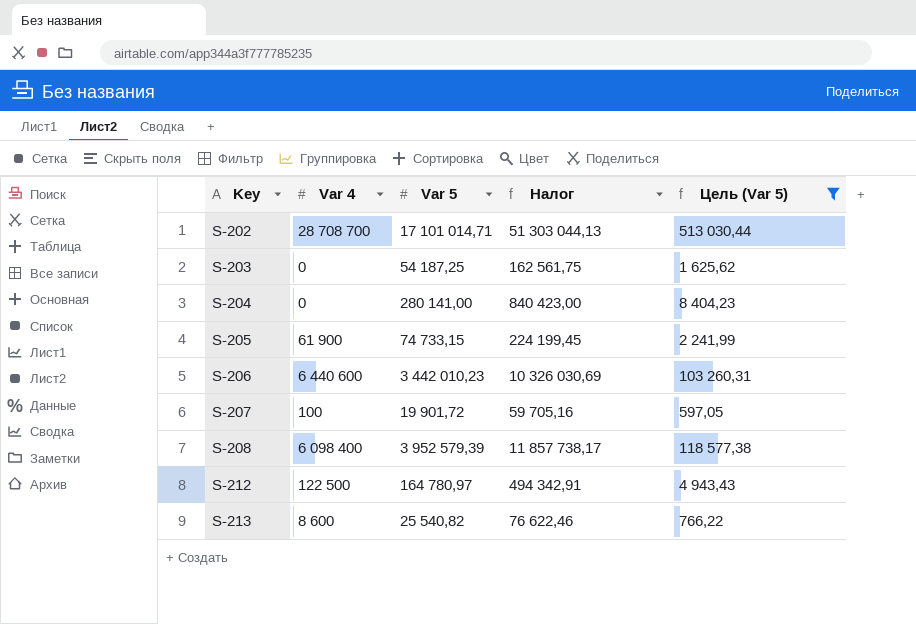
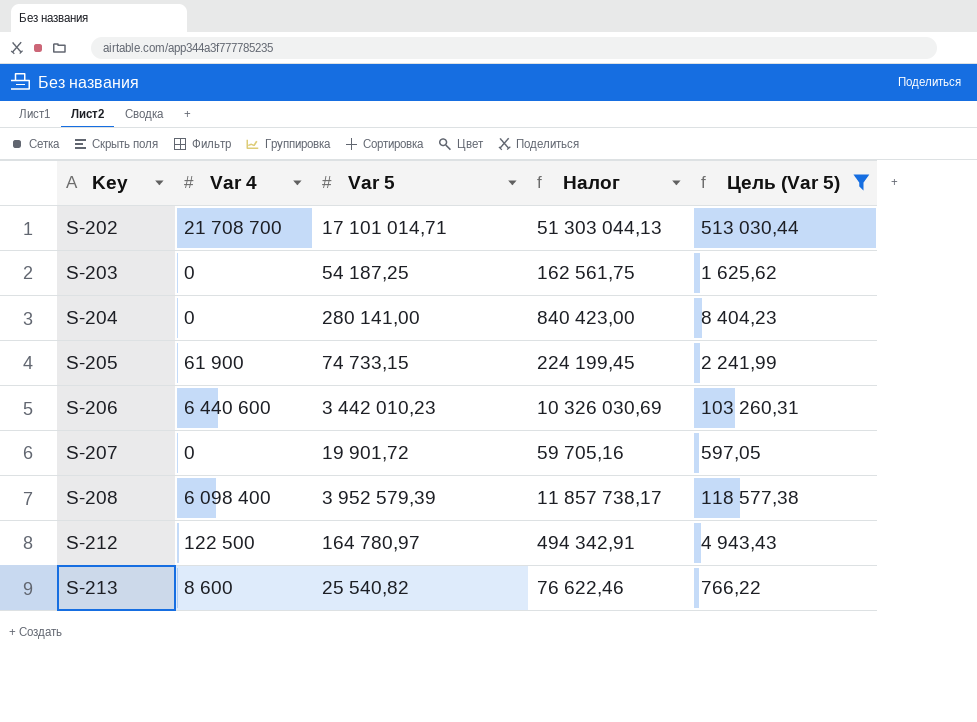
S-202 | Var 4: 28 708 700 -> 21 708 700
S-207 | Var 4: 100 -> 0

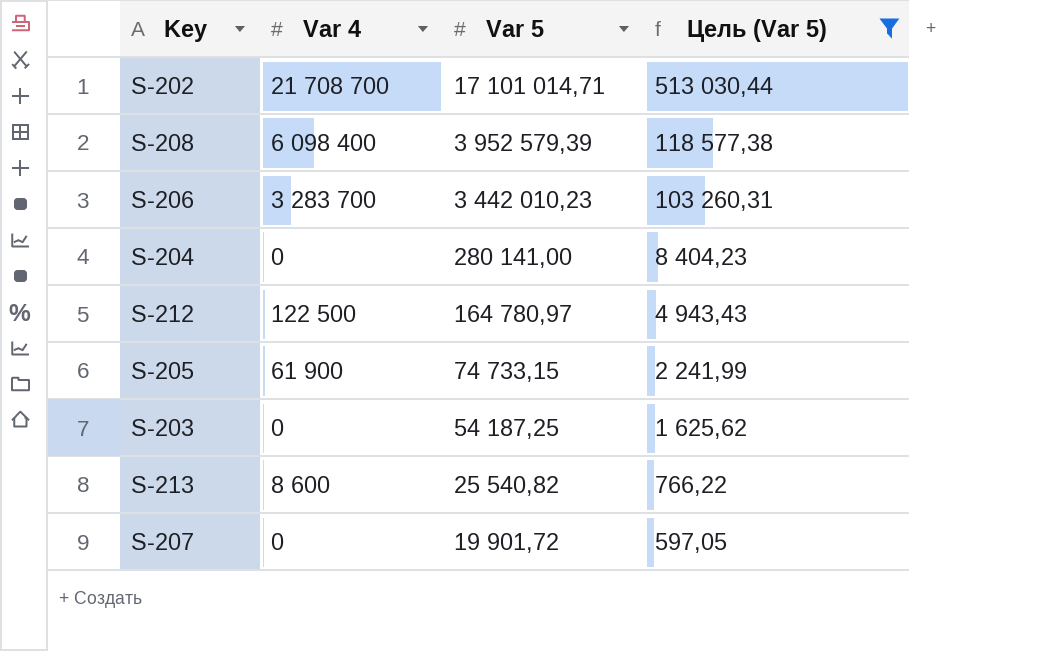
row order: Key ascending -> Var 5 descending
column Налог | formula: [Var 5] * 3 -> none
S-206 | Var 4: 6 440 600 -> 3 283 700

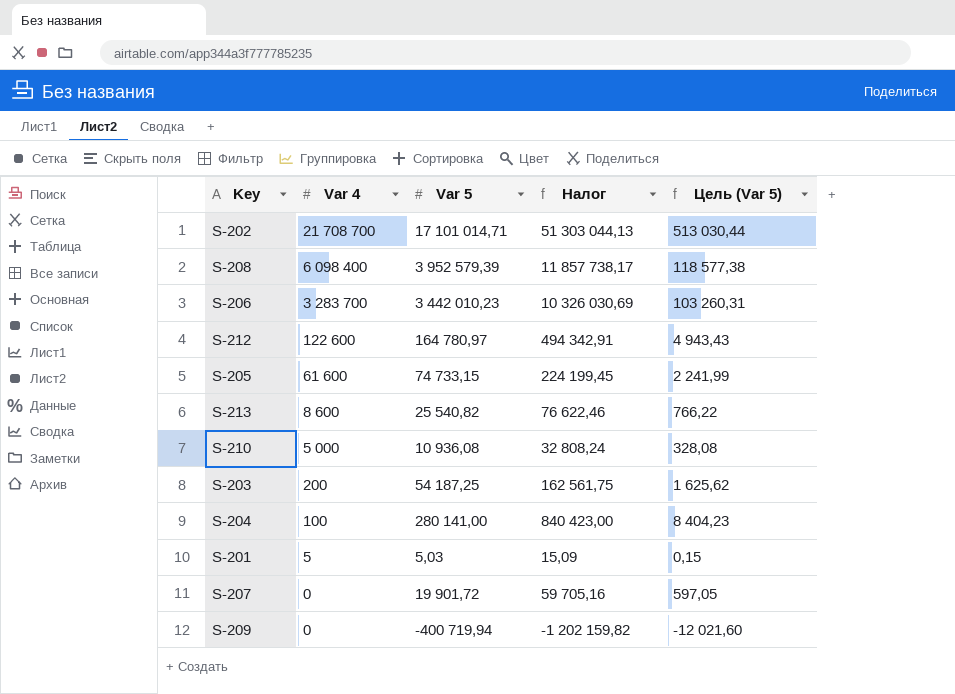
filter: Цель (Var 5) >= 597,05 -> none
row order: Var 5 descending -> Var 4 descending
column Налог | formula: none -> [Var 5] * 3
S-212 | Var 4: 122 500 -> 122 600
S-205 | Var 4: 61 900 -> 61 600
S-203 | Var 4: 0 -> 200
S-204 | Var 4: 0 -> 100

